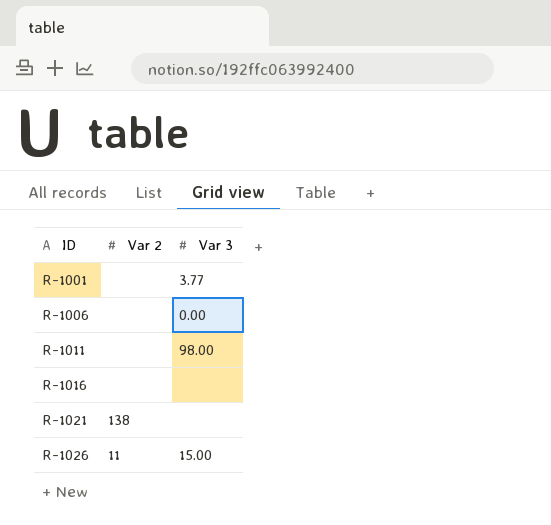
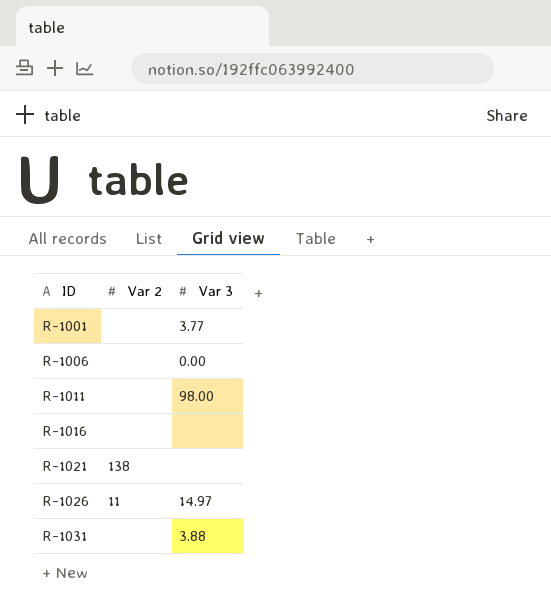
R-1026 | Var 3: 15.00 -> 14.97
row R-1031: none -> none | 3.88

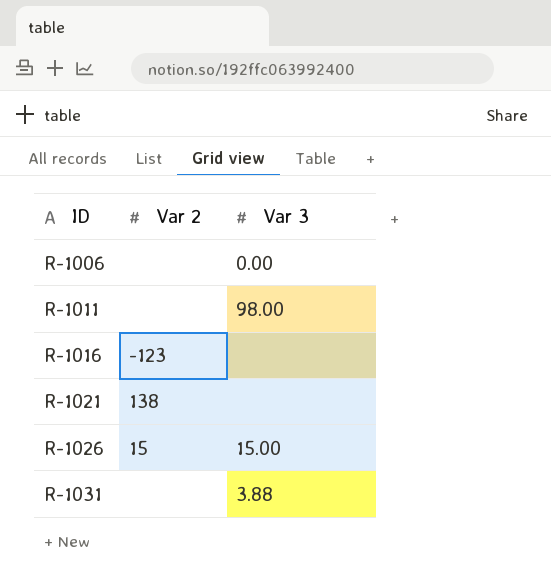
row R-1001: none | 3.77 -> none
R-1016 | Var 2: none -> -123
R-1026 | Var 2: 11 -> 15
R-1026 | Var 3: 14.97 -> 15.00

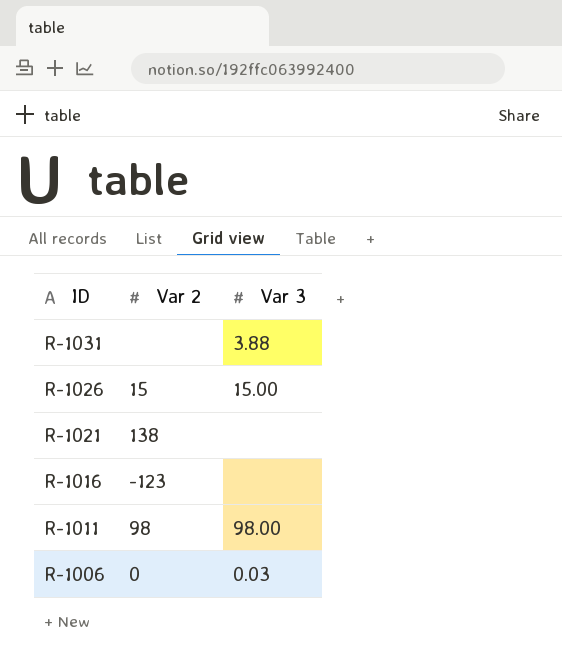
row order: ID ascending -> ID descending
R-1011 | Var 2: none -> 98
R-1006 | Var 2: none -> 0
R-1006 | Var 3: 0.00 -> 0.03

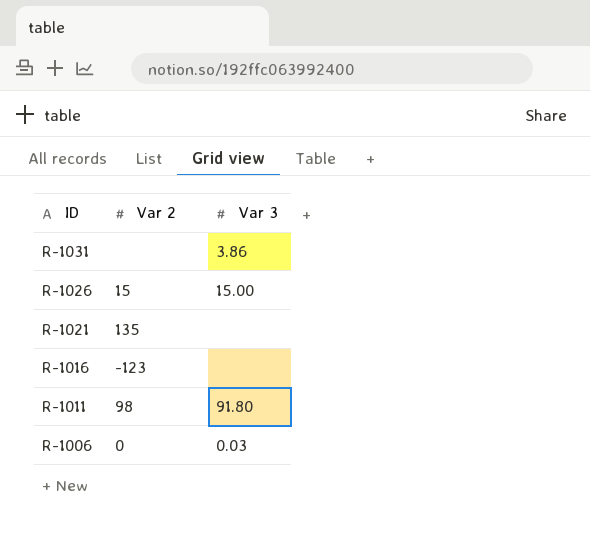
R-1031 | Var 3: 3.88 -> 3.86
R-1021 | Var 2: 138 -> 135
R-1011 | Var 3: 98.00 -> 91.80

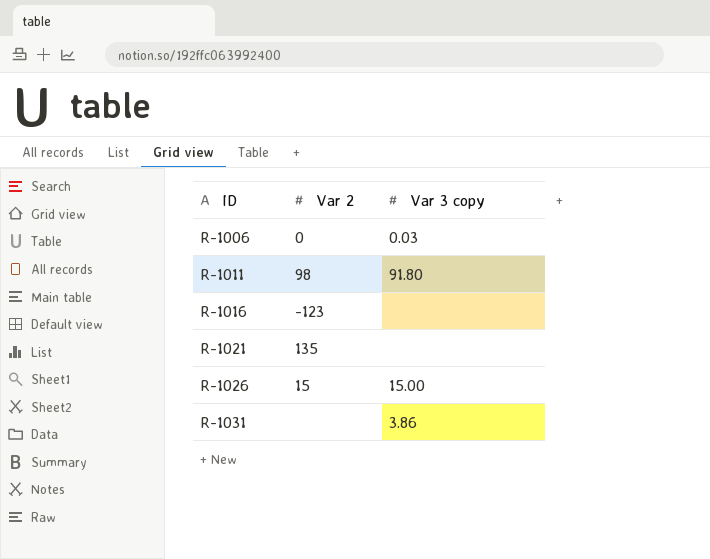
row order: ID descending -> ID ascending
column name: Var 3 -> Var 3 copy

